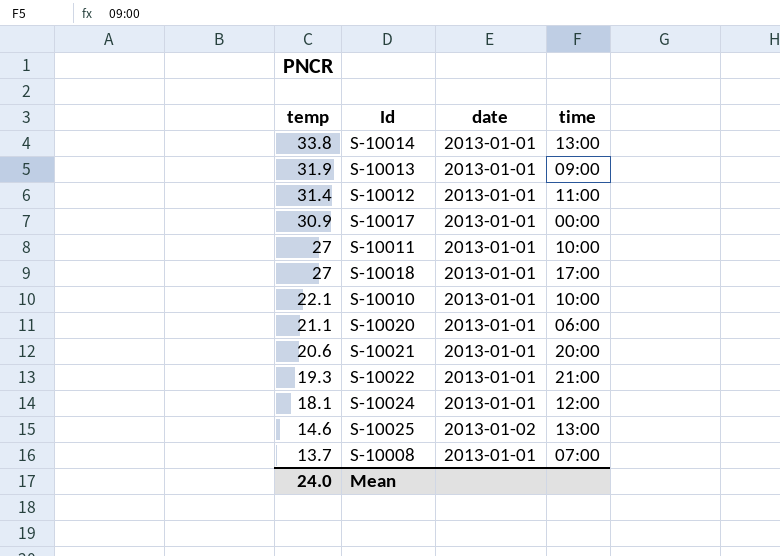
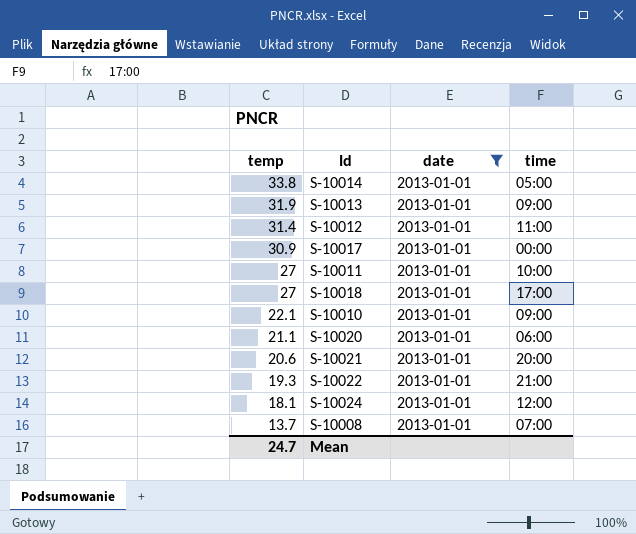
filter: none -> date = 2013-01-01
S-10014 | time: 13:00 -> 05:00
S-10010 | time: 10:00 -> 09:00
Mean | temp: 24.0 -> 24.7

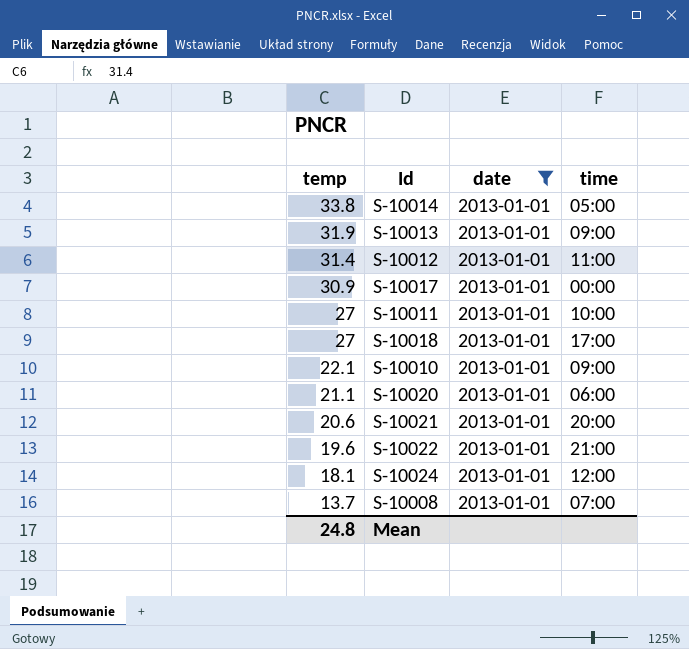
S-10022 | temp: 19.3 -> 19.6
Mean | temp: 24.7 -> 24.8

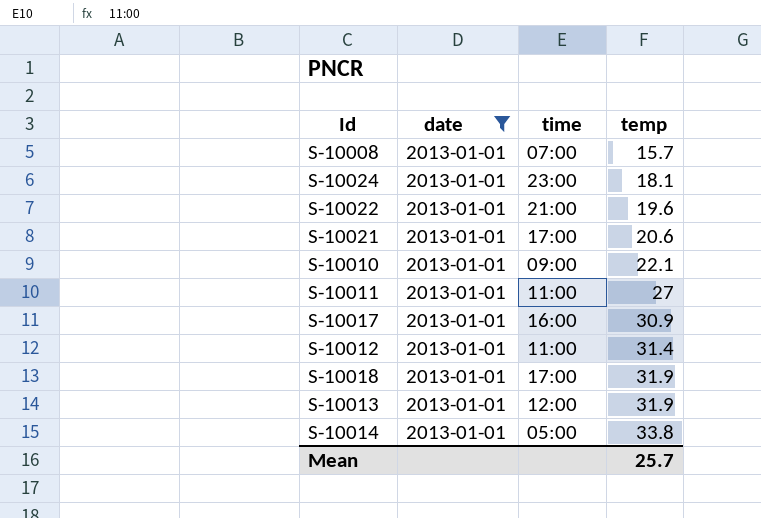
row order: temp descending -> temp ascending
column temp | position: 1 -> 4
row S-10020: 21.1 | 2013-01-01 | 06:00 -> none
S-10008 | temp: 13.7 -> 15.7
S-10024 | time: 12:00 -> 23:00
S-10021 | time: 20:00 -> 17:00
S-10011 | time: 10:00 -> 11:00
S-10017 | time: 00:00 -> 16:00
S-10018 | temp: 27 -> 31.9
S-10013 | time: 09:00 -> 12:00
Mean | temp: 24.8 -> 25.7

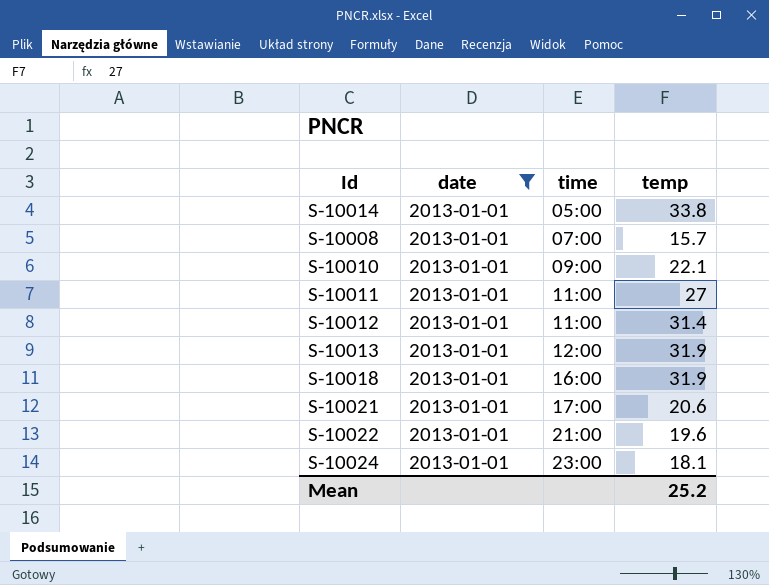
row order: temp ascending -> time ascending
row S-10017: 2013-01-01 | 16:00 | 30.9 -> none
S-10018 | time: 17:00 -> 16:00
Mean | temp: 25.7 -> 25.2

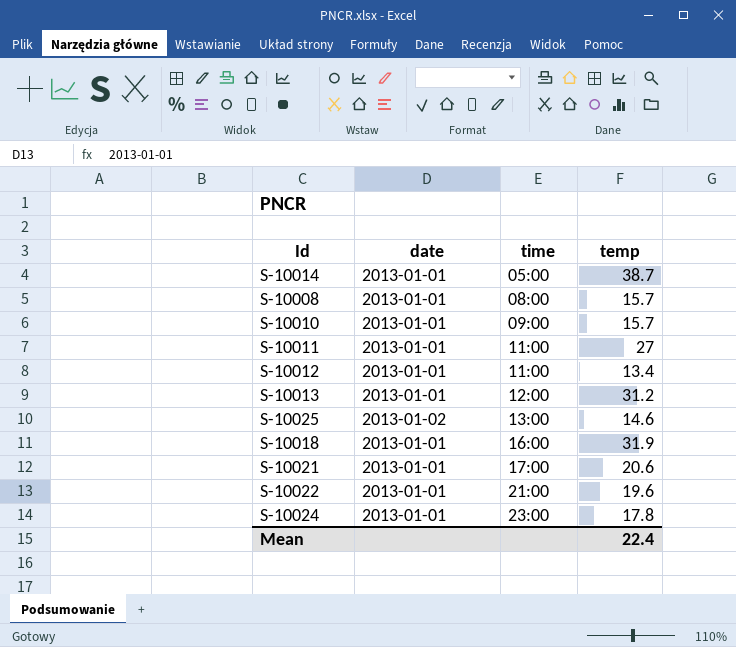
filter: date = 2013-01-01 -> none
S-10014 | temp: 33.8 -> 38.7
S-10008 | time: 07:00 -> 08:00
S-10010 | temp: 22.1 -> 15.7
S-10012 | temp: 31.4 -> 13.4
S-10013 | temp: 31.9 -> 31.2
S-10024 | temp: 18.1 -> 17.8
Mean | temp: 25.2 -> 22.4

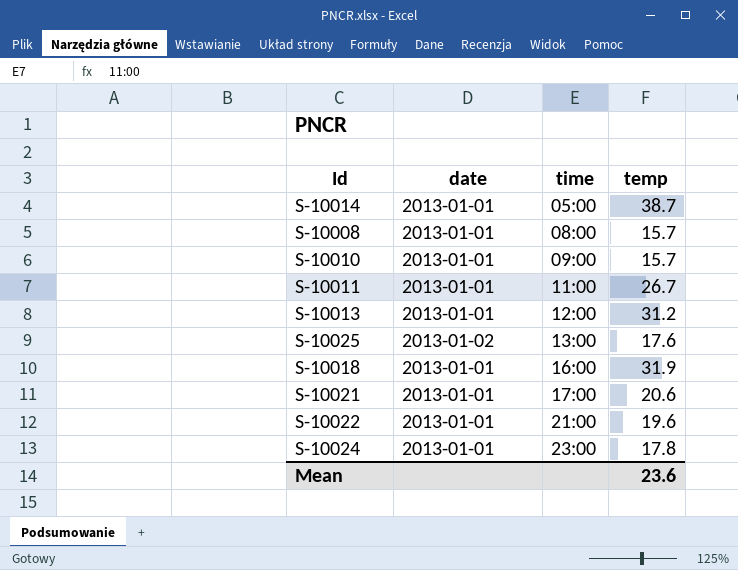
row S-10012: 2013-01-01 | 11:00 | 13.4 -> none
S-10011 | temp: 27 -> 26.7
S-10025 | temp: 14.6 -> 17.6
Mean | temp: 22.4 -> 23.6

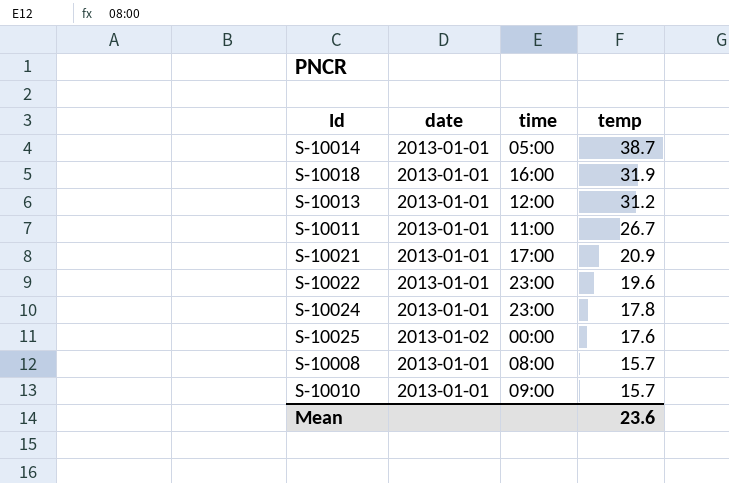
row order: time ascending -> temp descending
S-10021 | temp: 20.6 -> 20.9
S-10022 | time: 21:00 -> 23:00
S-10025 | time: 13:00 -> 00:00

